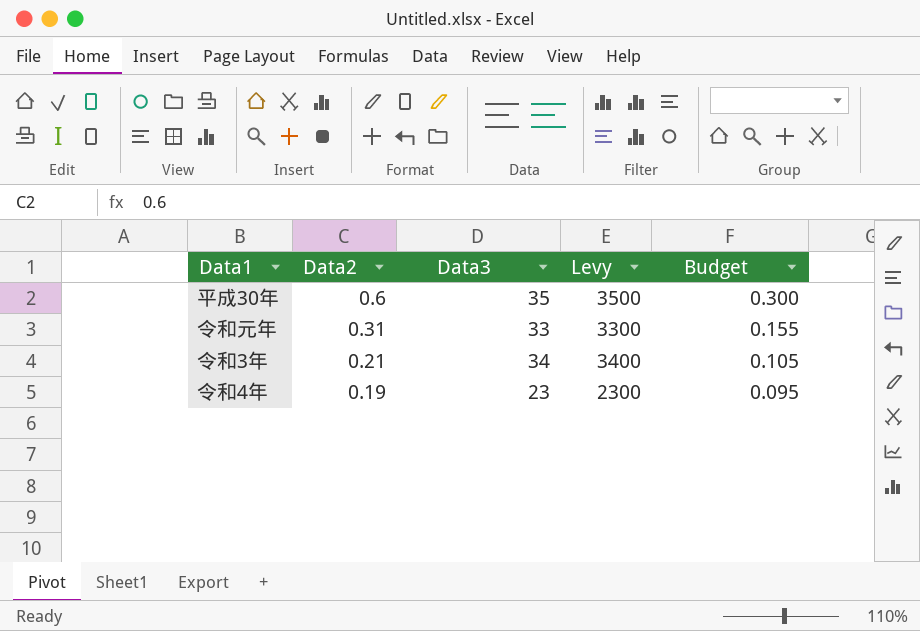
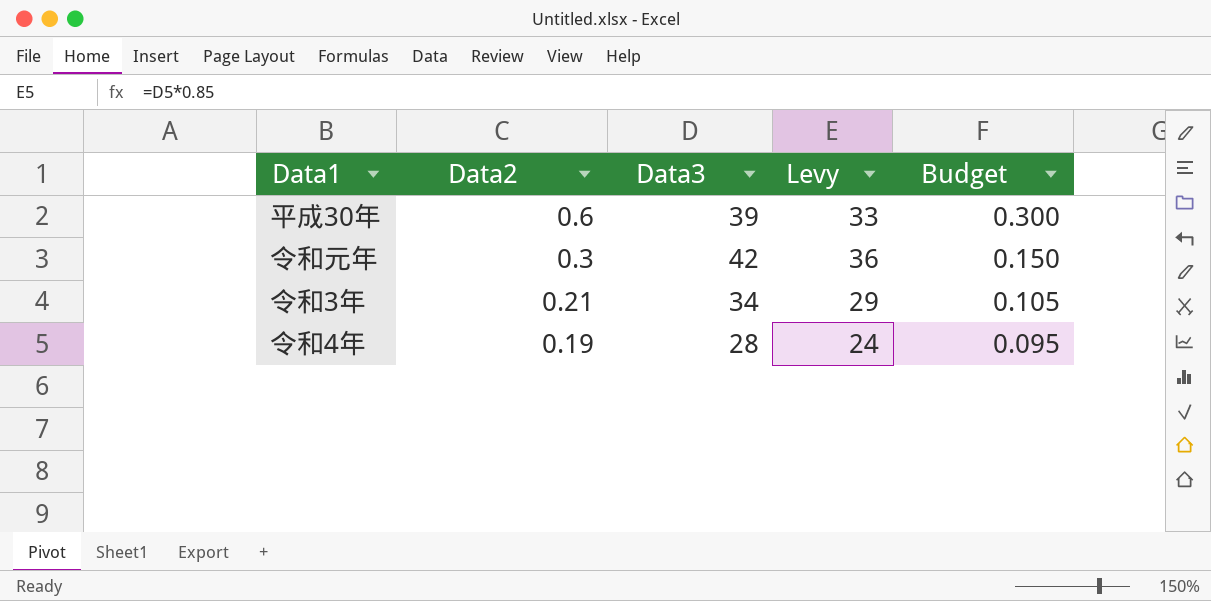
column Levy | formula: [Data3] * 100 -> [Data3] * 0.85
平成30年 | Data3: 35 -> 39
令和元年 | Data2: 0.31 -> 0.3
令和元年 | Data3: 33 -> 42
令和元年 | Budget: 0.155 -> 0.150
令和4年 | Data3: 23 -> 28

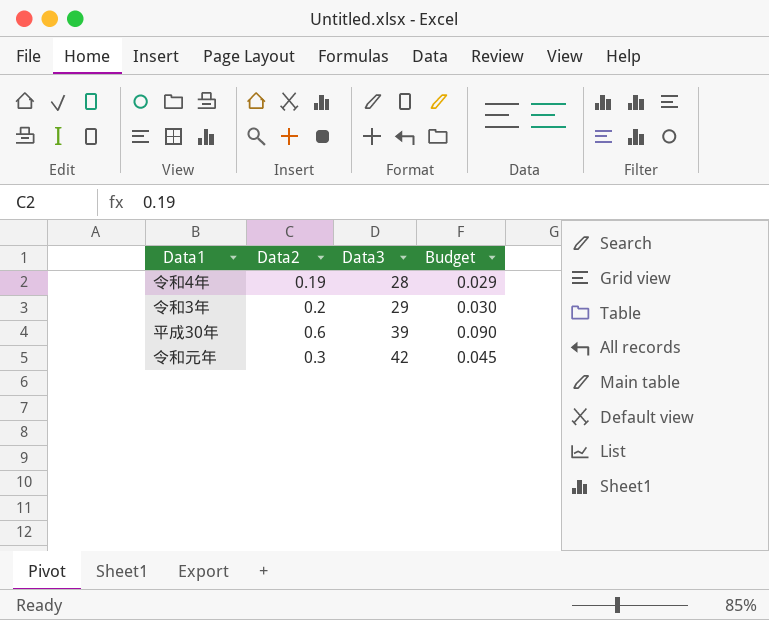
row order: Data2 descending -> Data3 ascending
column Levy | formula: [Data3] * 0.85 -> none
column Budget | formula: [Data2] * 0.5 -> [Data2] * 0.15
令和3年 | Data2: 0.21 -> 0.2
令和3年 | Data3: 34 -> 29

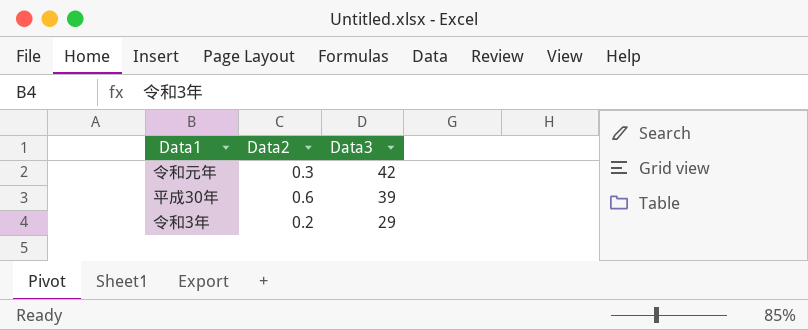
row order: Data3 ascending -> Data3 descending
column Budget | formula: [Data2] * 0.15 -> none
row 令和4年: 0.19 | 28 | 0.029 -> none

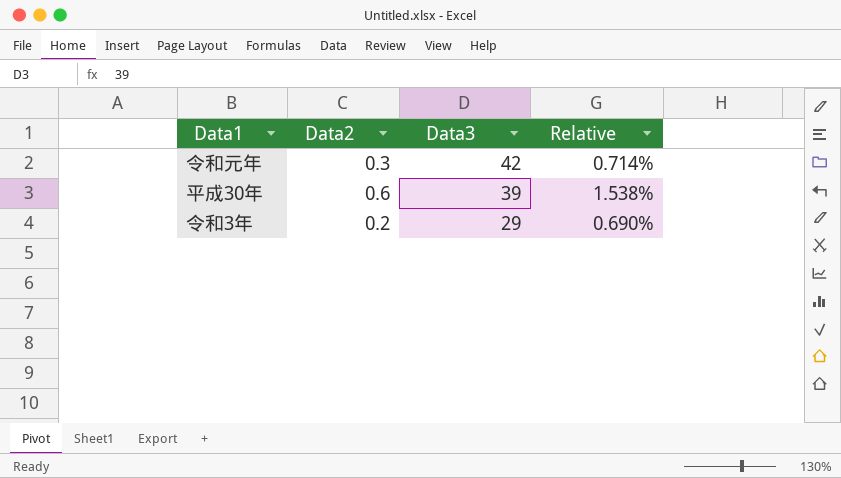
column Relative | formula: none -> [Data2] / [Data3]

